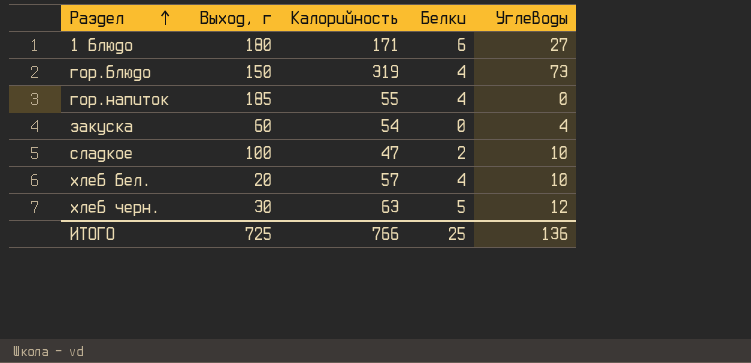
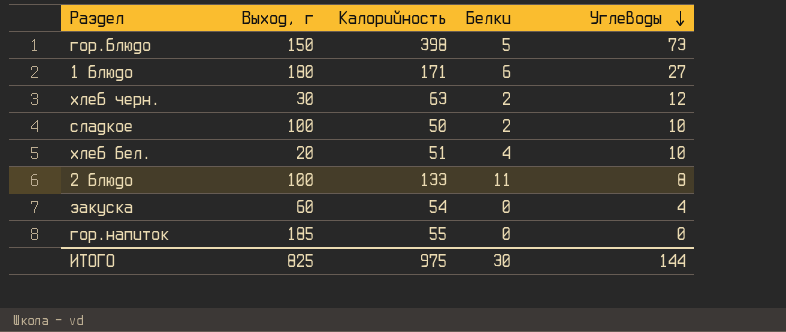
row order: Раздел ascending -> Углеводы descending
гор.блюдо | Калорийность: 319 -> 398
гор.блюдо | Белки: 4 -> 5
хлеб черн. | Белки: 5 -> 2
сладкое | Калорийность: 47 -> 50
хлеб бел. | Калорийность: 57 -> 51
row 2 блюдо: none -> 100 | 133 | 11 | 8
гор.напиток | Белки: 4 -> 0
ИТОГО | Выход, г: 725 -> 825
ИТОГО | Калорийность: 766 -> 975
ИТОГО | Белки: 25 -> 30
ИТОГО | Углеводы: 136 -> 144

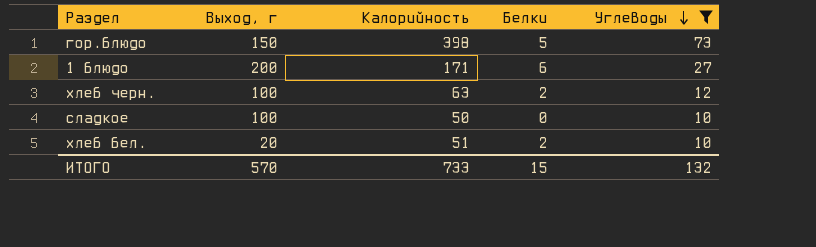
filter: none -> Углеводы >= 10
1 блюдо | Выход, г: 180 -> 200
хлеб черн. | Выход, г: 30 -> 100
сладкое | Белки: 2 -> 0
хлеб бел. | Белки: 4 -> 2
ИТОГО | Выход, г: 825 -> 570
ИТОГО | Калорийность: 975 -> 733
ИТОГО | Белки: 30 -> 15
ИТОГО | Углеводы: 144 -> 132

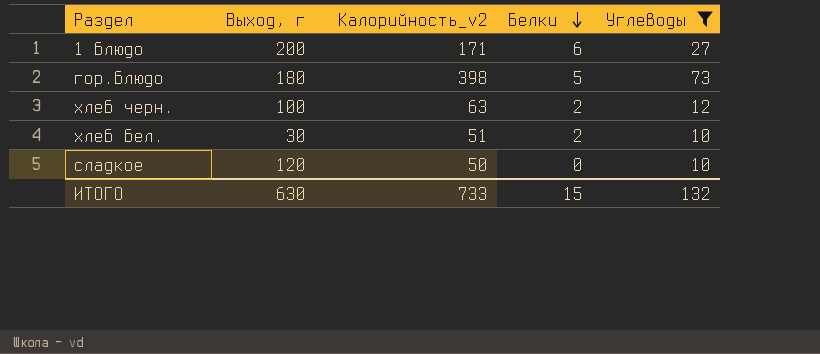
row order: Углеводы descending -> Белки descending
column name: Калорийность -> Калорийность_v2
гор.блюдо | Выход, г: 150 -> 180
хлеб бел. | Выход, г: 20 -> 30
сладкое | Выход, г: 100 -> 120
ИТОГО | Выход, г: 570 -> 630

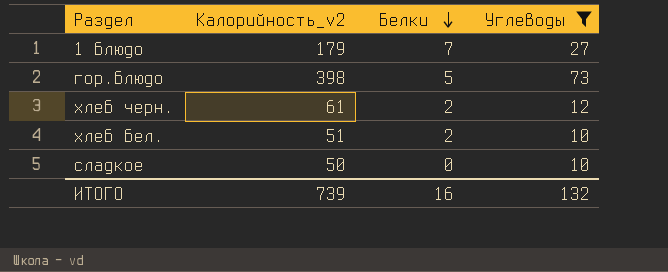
column Выход, г | position: 2 -> none
1 блюдо | Калорийность_v2: 171 -> 179
1 блюдо | Белки: 6 -> 7
хлеб черн. | Калорийность_v2: 63 -> 61
ИТОГО | Калорийность_v2: 733 -> 739
ИТОГО | Белки: 15 -> 16

